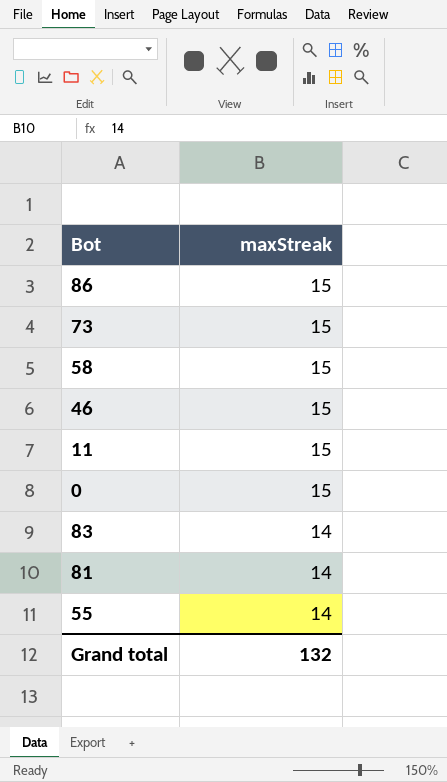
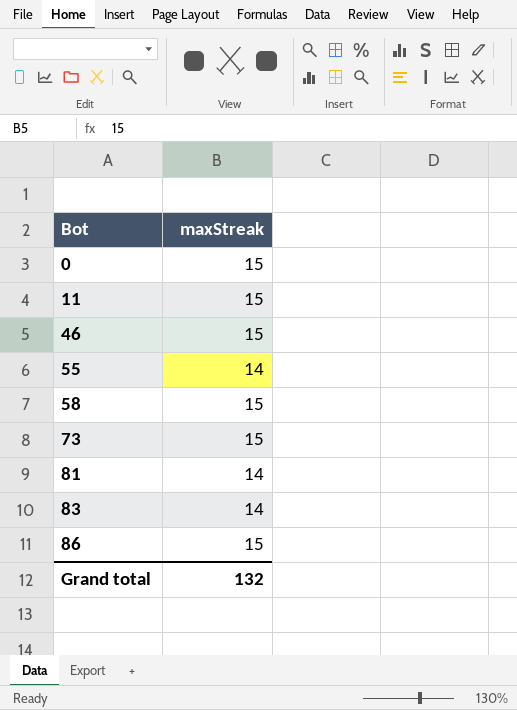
row order: maxStreak descending -> Bot ascending

